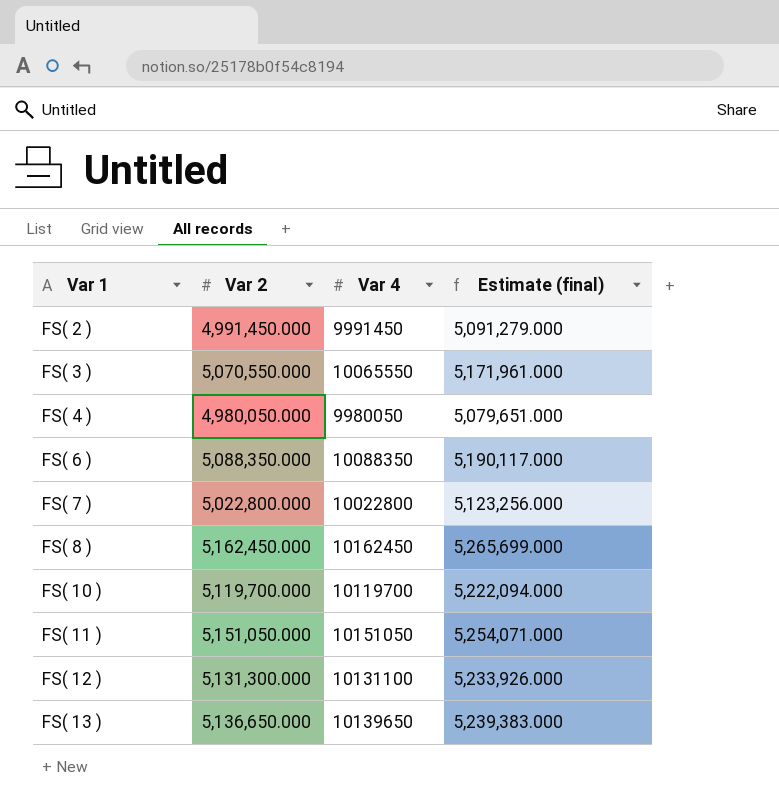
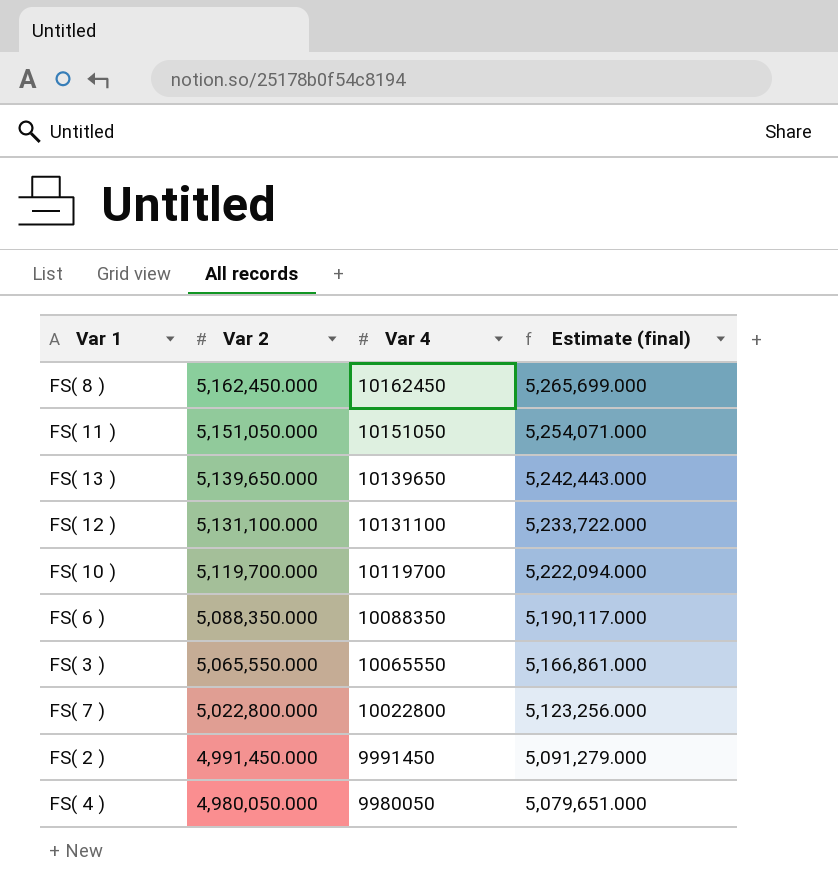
row order: Var 1 ascending -> Var 2 descending
FS( 13 ) | Var 2: 5,136,650.000 -> 5,139,650.000
FS( 13 ) | Estimate (final): 5,239,383.000 -> 5,242,443.000
FS( 12 ) | Var 2: 5,131,300.000 -> 5,131,100.000
FS( 12 ) | Estimate (final): 5,233,926.000 -> 5,233,722.000
FS( 3 ) | Var 2: 5,070,550.000 -> 5,065,550.000
FS( 3 ) | Estimate (final): 5,171,961.000 -> 5,166,861.000

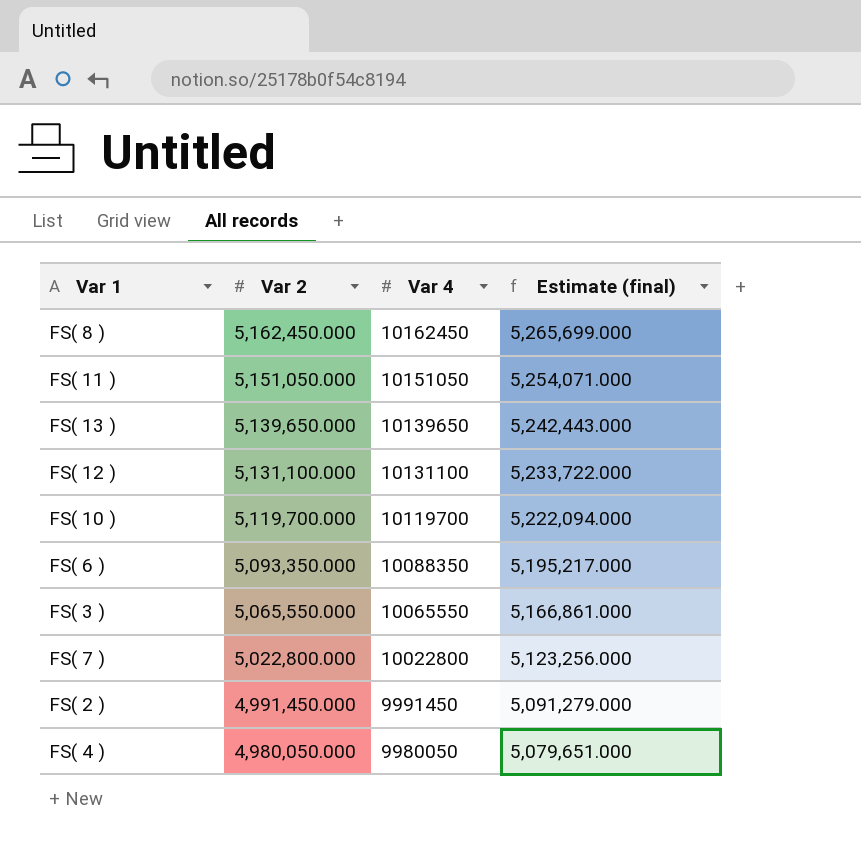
FS( 6 ) | Var 2: 5,088,350.000 -> 5,093,350.000
FS( 6 ) | Estimate (final): 5,190,117.000 -> 5,195,217.000

